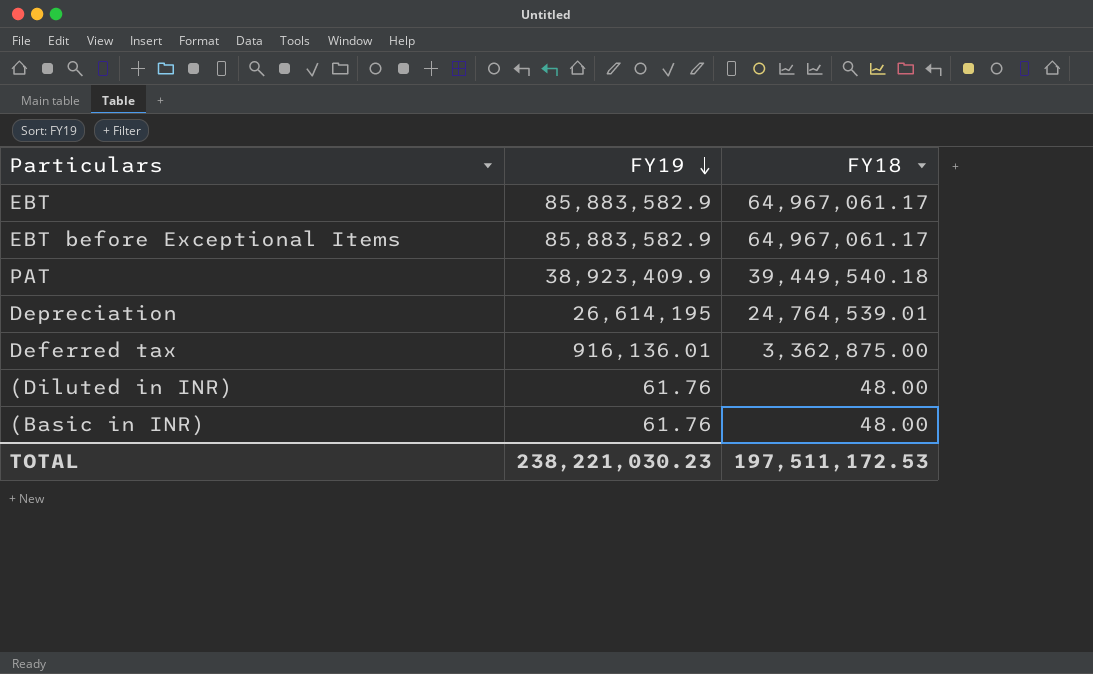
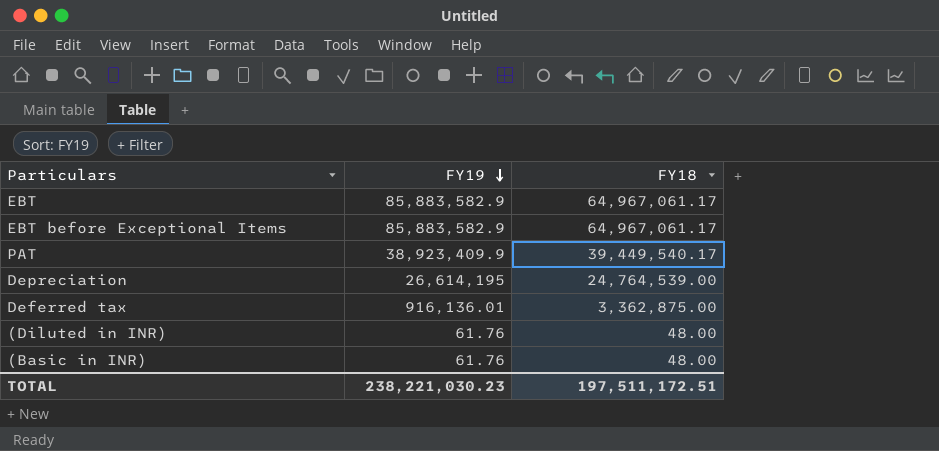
PAT | FY18: 39,449,540.18 -> 39,449,540.17
Depreciation | FY18: 24,764,539.01 -> 24,764,539.00
TOTAL | FY18: 197,511,172.53 -> 197,511,172.51

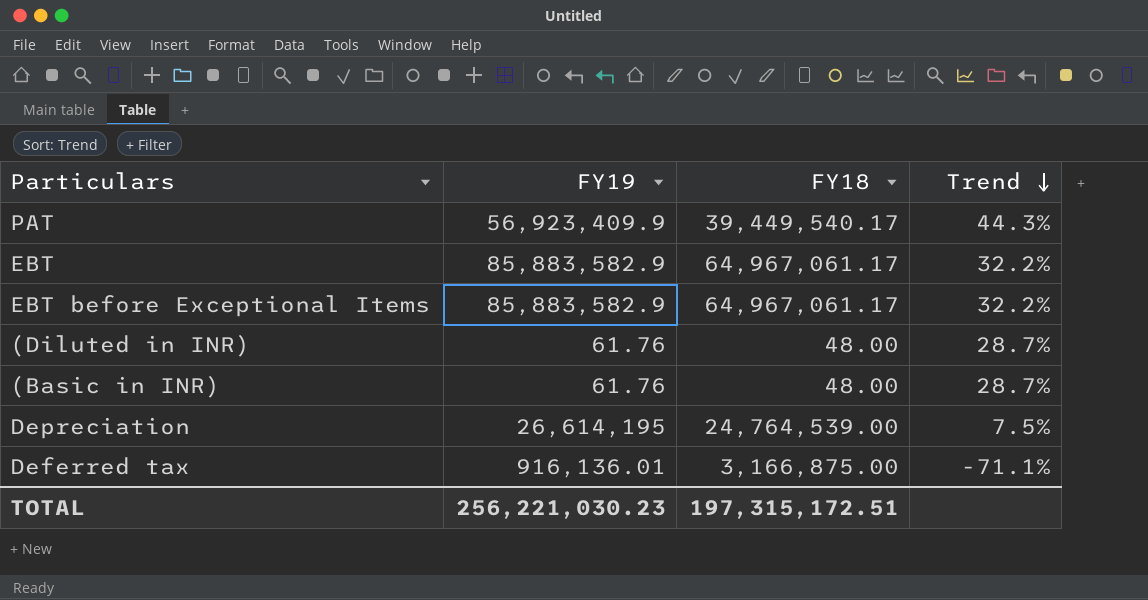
row order: FY19 descending -> Trend descending
column Trend | formula: none -> ([FY19] - [FY18]) / [FY18]
PAT | FY19: 38,923,409.9 -> 56,923,409.9
Deferred tax | FY18: 3,362,875.00 -> 3,166,875.00
TOTAL | FY19: 238,221,030.23 -> 256,221,030.23
TOTAL | FY18: 197,511,172.51 -> 197,315,172.51

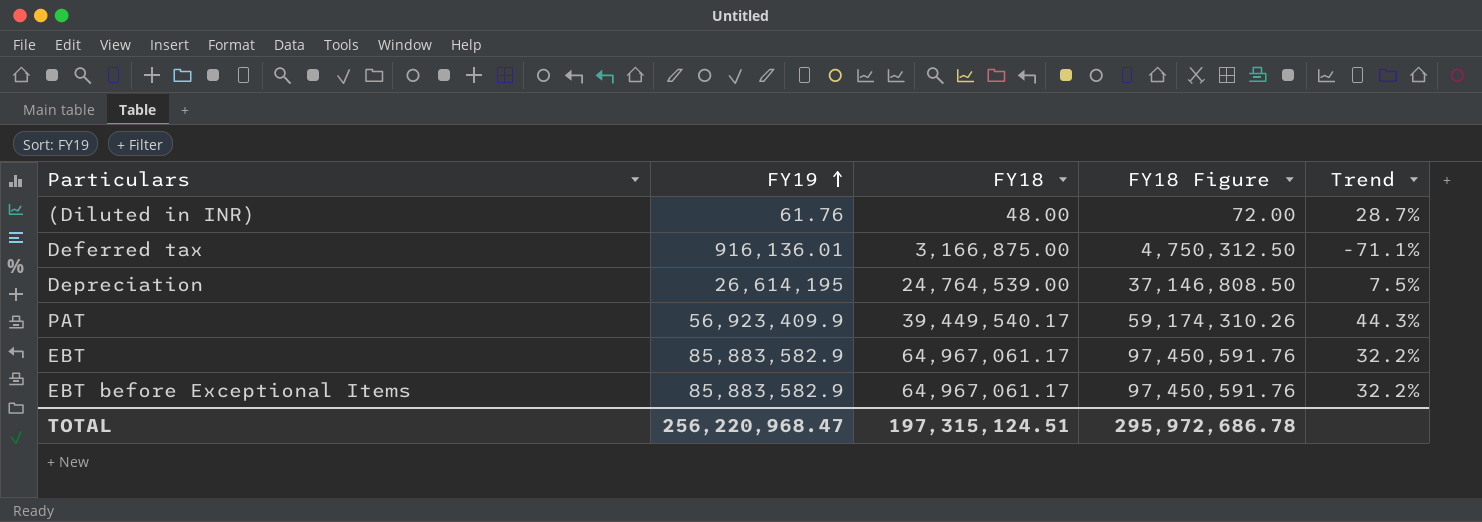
row order: Trend descending -> FY19 ascending
column FY18 Figure | formula: none -> [FY18] * 1.5
row (Basic in INR): 61.76 | 48.00 | 28.7% -> none
TOTAL | FY19: 256,221,030.23 -> 256,220,968.47
TOTAL | FY18: 197,315,172.51 -> 197,315,124.51

